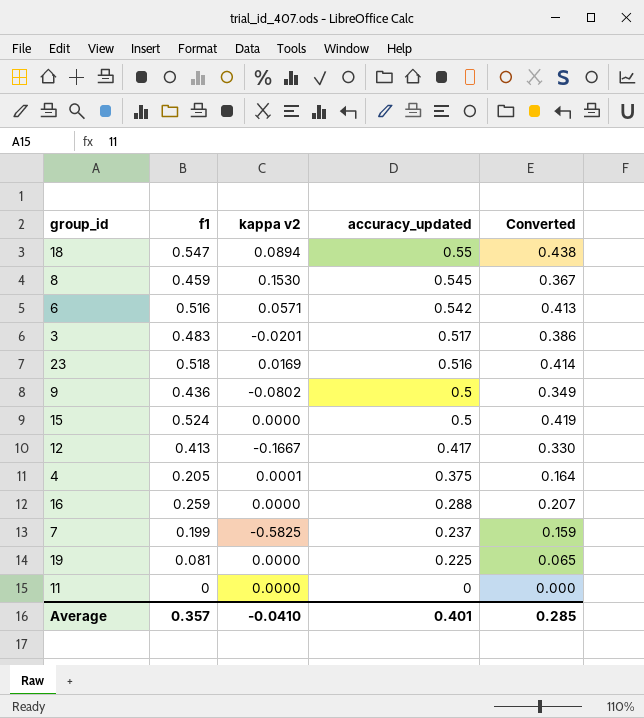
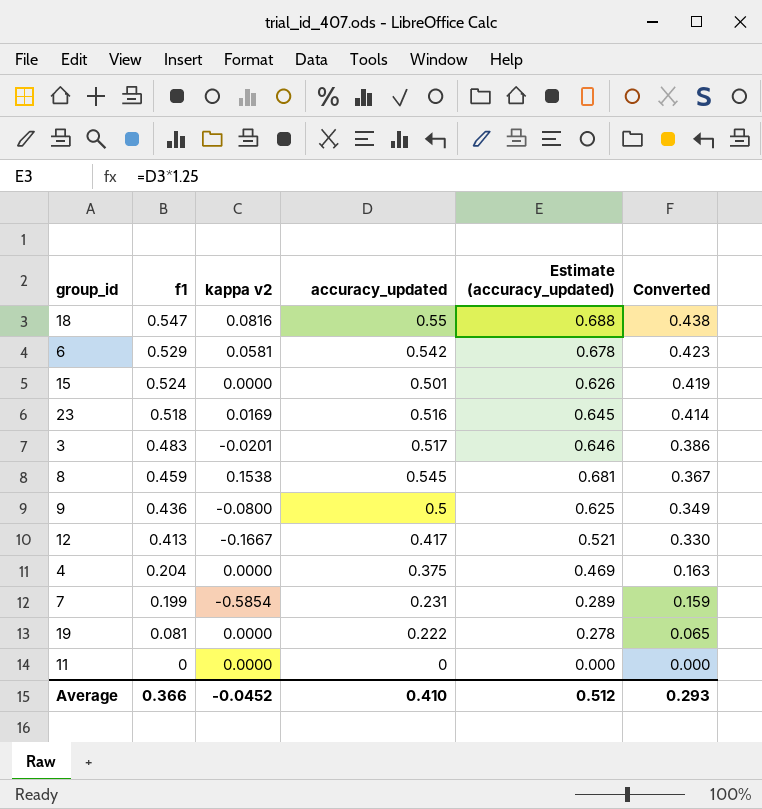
row order: accuracy_updated descending -> f1 descending
column Estimate (accuracy_updated) | formula: none -> [accuracy_updated] * 1.25
row 16: 0.259 | 0.0000 | 0.288 | 0.207 -> none
18 | kappa v2: 0.0894 -> 0.0816
6 | f1: 0.516 -> 0.529
6 | kappa v2: 0.0571 -> 0.0581
6 | Converted: 0.413 -> 0.423
15 | accuracy_updated: 0.5 -> 0.501
8 | kappa v2: 0.1530 -> 0.1538
9 | kappa v2: -0.0802 -> -0.0800
4 | f1: 0.205 -> 0.204
4 | kappa v2: 0.0001 -> 0.0000
4 | Converted: 0.164 -> 0.163
7 | kappa v2: -0.5825 -> -0.5854
7 | accuracy_updated: 0.237 -> 0.231
19 | accuracy_updated: 0.225 -> 0.222
Average | f1: 0.357 -> 0.366
Average | kappa v2: -0.0410 -> -0.0452
Average | accuracy_updated: 0.401 -> 0.410
Average | Converted: 0.285 -> 0.293

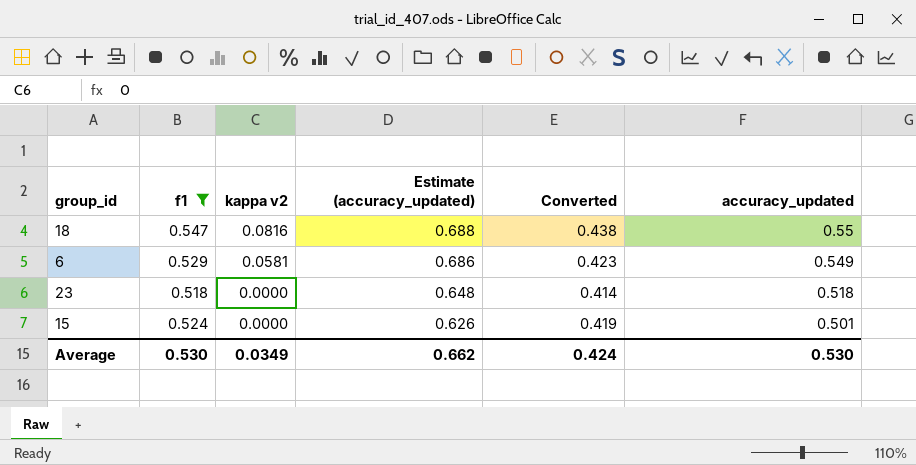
filter: none -> f1 >= 0.518
row order: f1 descending -> kappa v2 descending
column accuracy_updated | position: 4 -> 6
6 | Estimate (accuracy_updated): 0.678 -> 0.686
6 | accuracy_updated: 0.542 -> 0.549
23 | kappa v2: 0.0169 -> 0.0000
23 | Estimate (accuracy_updated): 0.645 -> 0.648
23 | accuracy_updated: 0.516 -> 0.518
Average | f1: 0.366 -> 0.530
Average | kappa v2: -0.0452 -> 0.0349
Average | Estimate (accuracy_updated): 0.512 -> 0.662
Average | Converted: 0.293 -> 0.424
Average | accuracy_updated: 0.410 -> 0.530

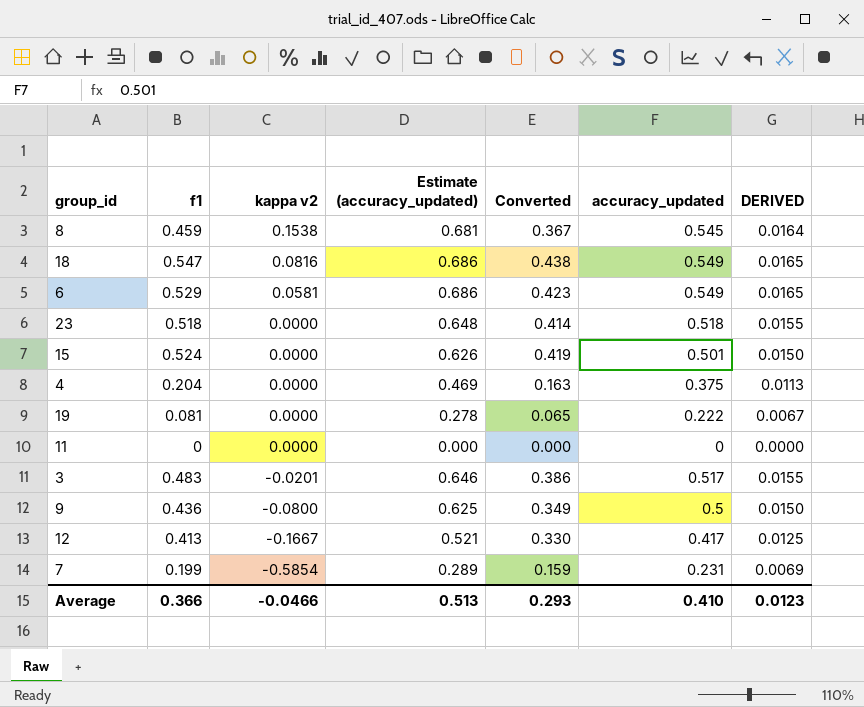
filter: f1 >= 0.518 -> none
column DERIVED | formula: none -> [accuracy_updated] * 0.03
18 | Estimate (accuracy_updated): 0.688 -> 0.686
18 | accuracy_updated: 0.55 -> 0.549
Average | f1: 0.530 -> 0.366
Average | kappa v2: 0.0349 -> -0.0466
Average | Estimate (accuracy_updated): 0.662 -> 0.513
Average | Converted: 0.424 -> 0.293
Average | accuracy_updated: 0.530 -> 0.410

